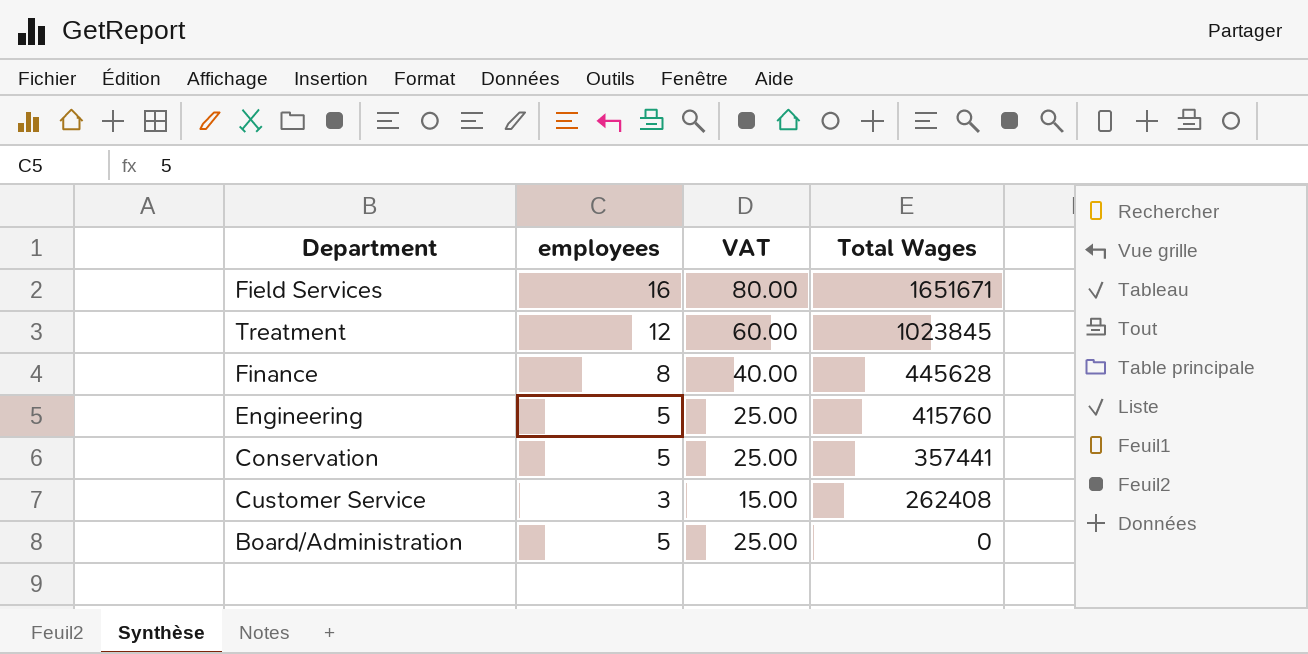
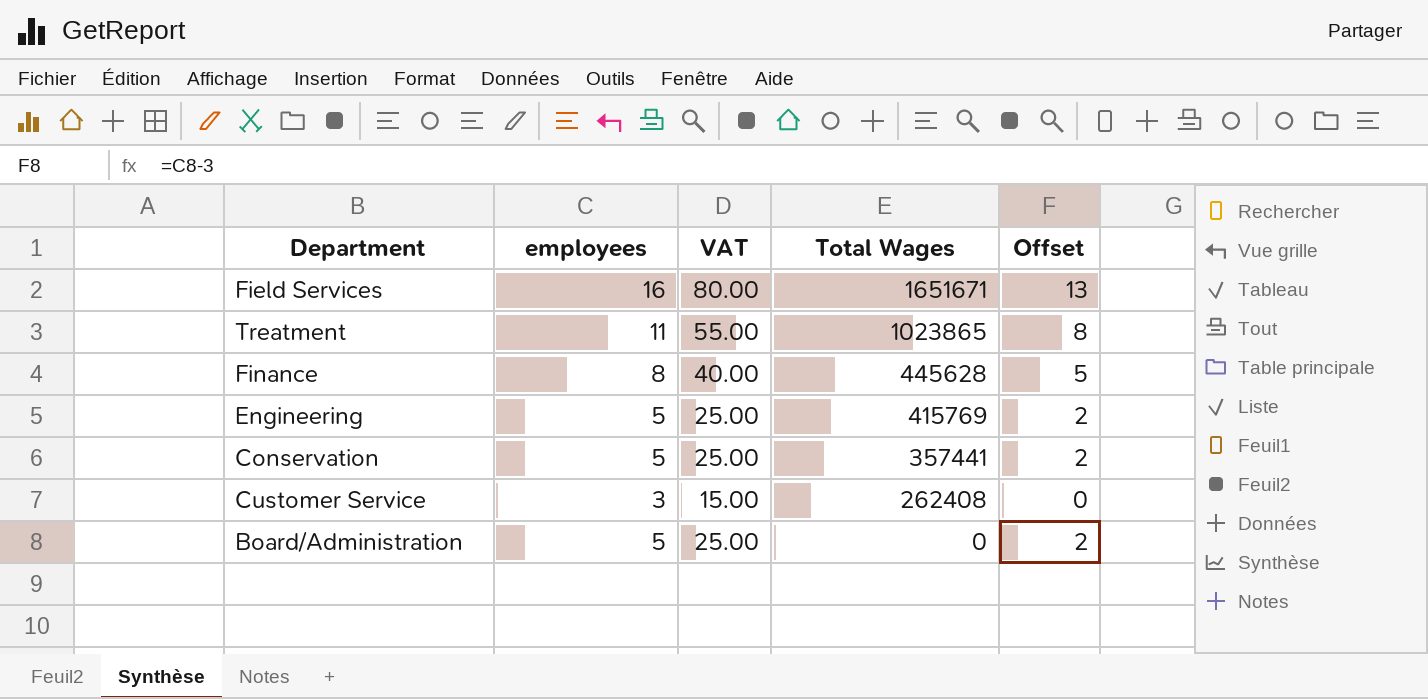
column Offset | formula: none -> [employees] - 3
Treatment | employees: 12 -> 11
Treatment | VAT: 60.00 -> 55.00
Treatment | Total Wages: 1023845 -> 1023865
Engineering | Total Wages: 415760 -> 415769

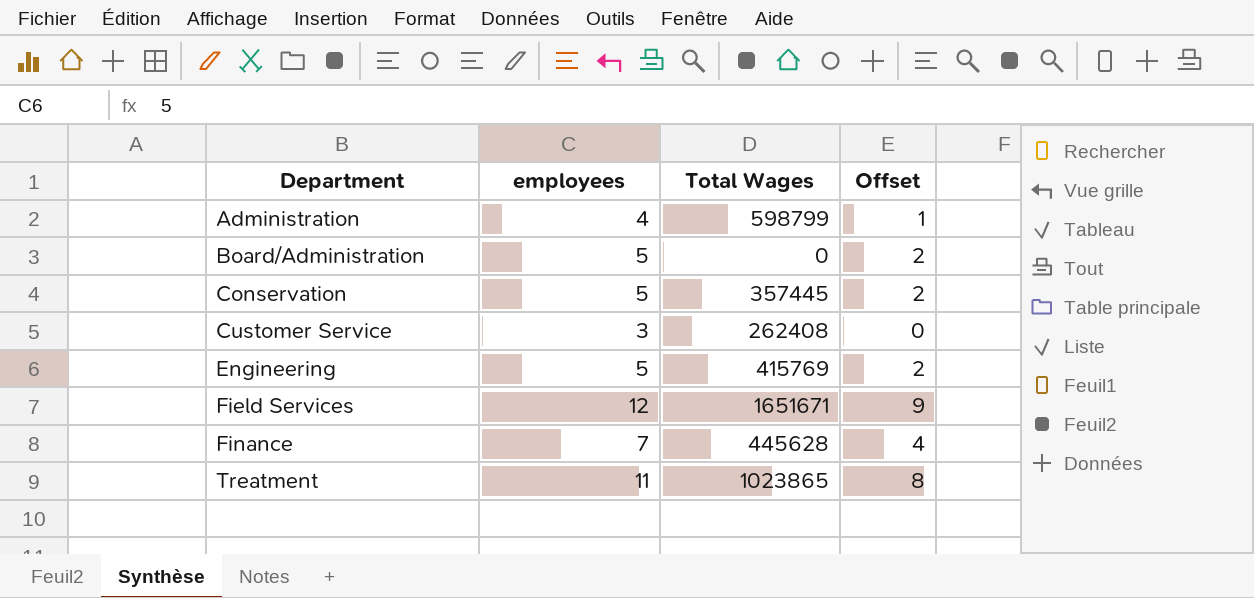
row order: Total Wages descending -> Department ascending
column VAT | formula: [employees] * 5 -> none
row Administration: none -> 4 | 598799 | 1
Conservation | Total Wages: 357441 -> 357445
Field Services | employees: 16 -> 12
Field Services | Offset: 13 -> 9
Finance | employees: 8 -> 7
Finance | Offset: 5 -> 4

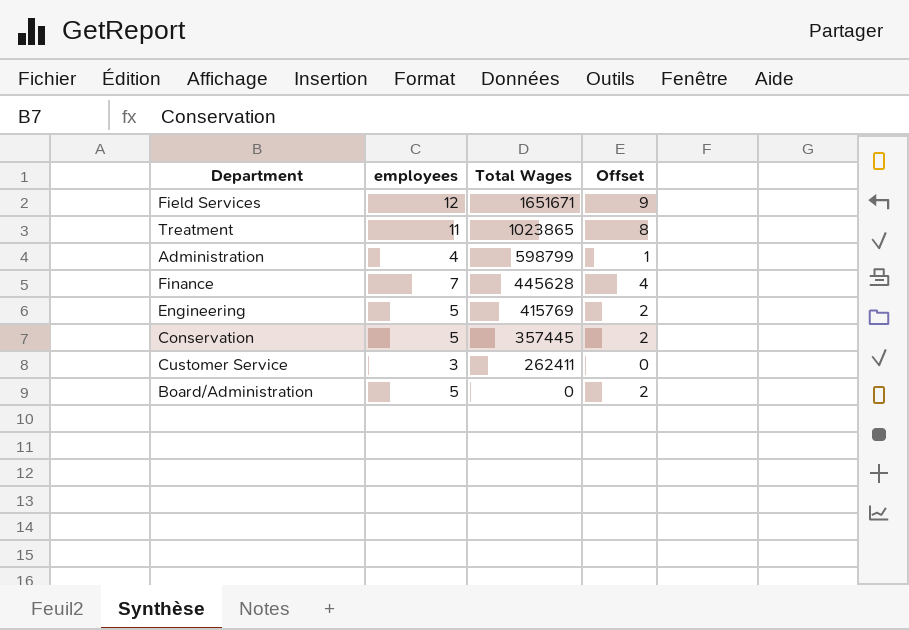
row order: Department ascending -> Total Wages descending
Customer Service | Total Wages: 262408 -> 262411

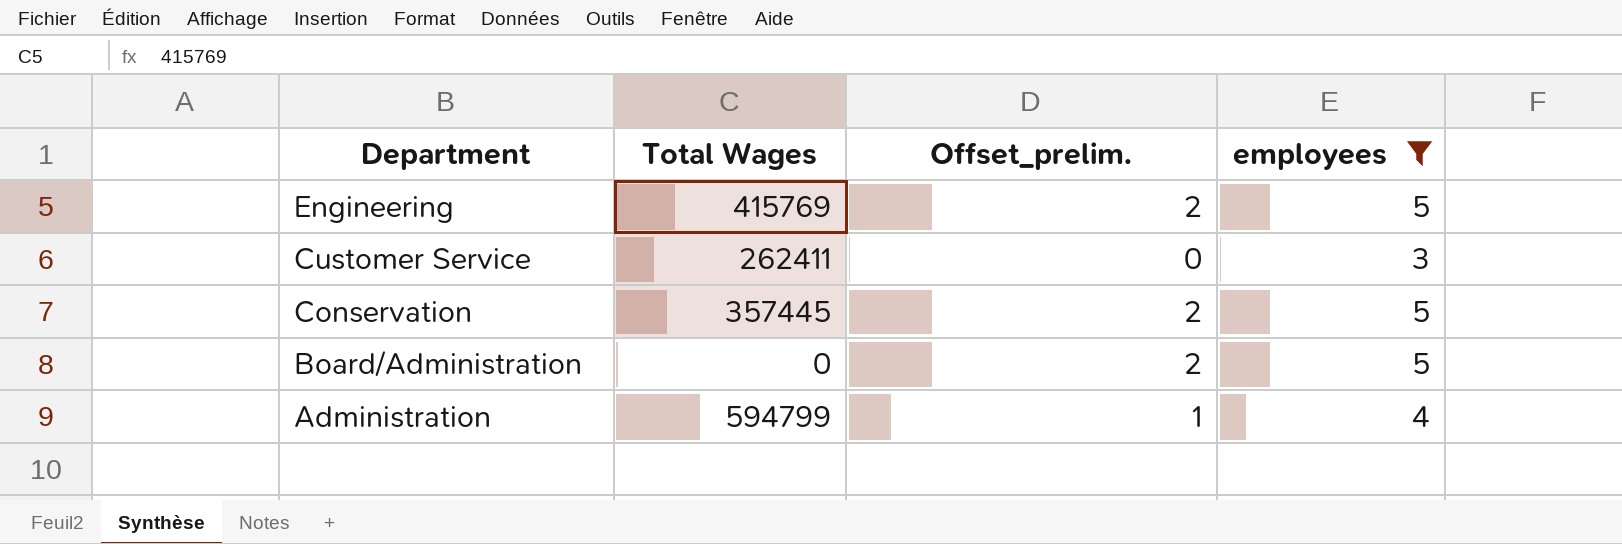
filter: none -> employees <= 5
row order: Total Wages descending -> Department descending
column name: Offset -> Offset_prelim.
column employees | position: 2 -> 4
Administration | Total Wages: 598799 -> 594799

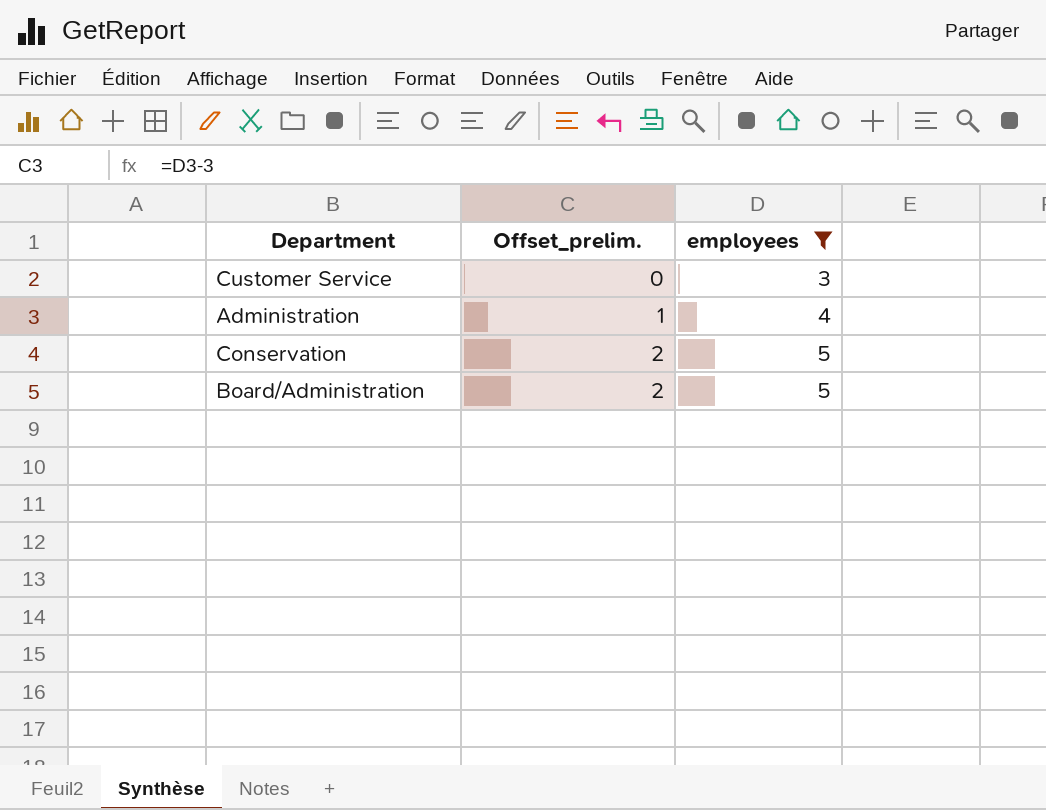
row order: Department descending -> Offset_prelim. ascending
column Total Wages | position: 2 -> none
row Engineering: 415769 | 2 | 5 -> none

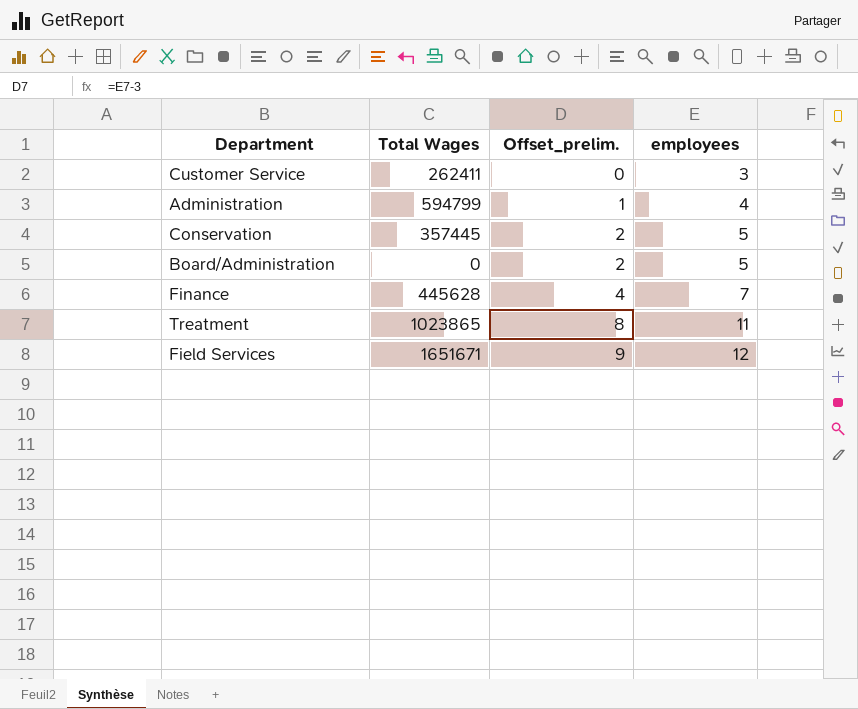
filter: employees <= 5 -> none
column Total Wages | position: none -> 2

